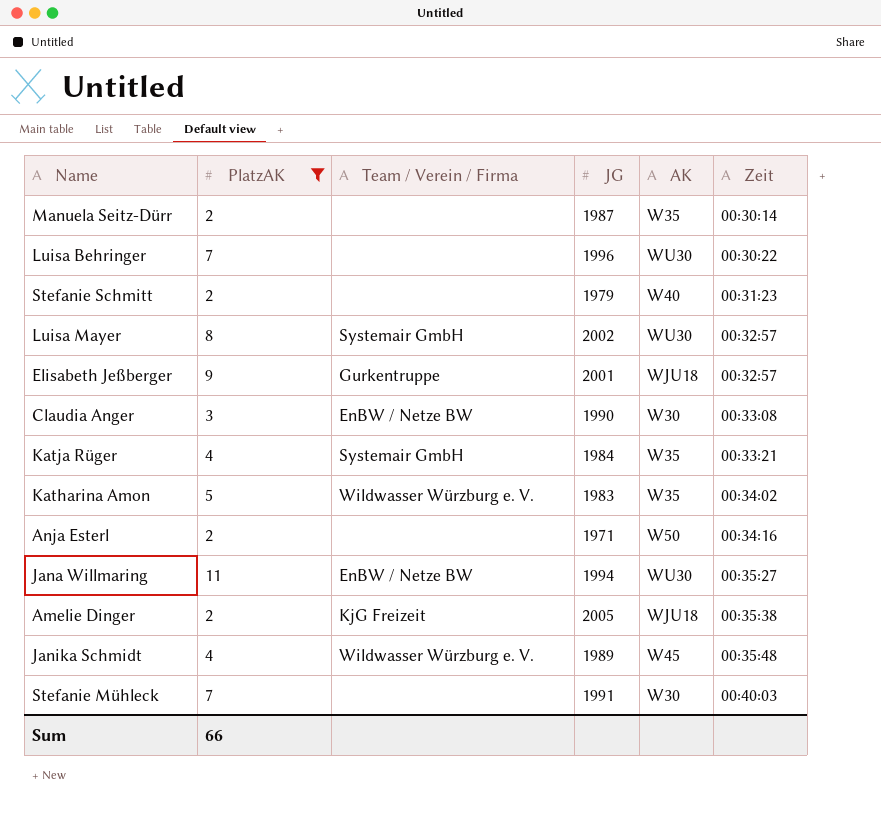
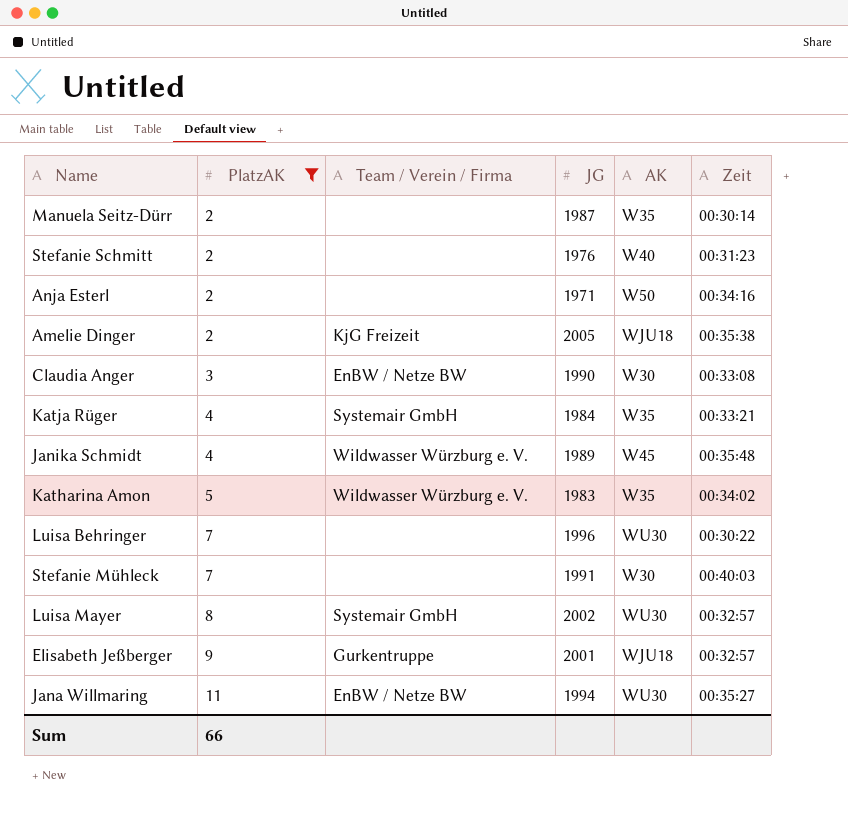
row order: Zeit ascending -> PlatzAK ascending
Stefanie Schmitt | JG: 1979 -> 1976

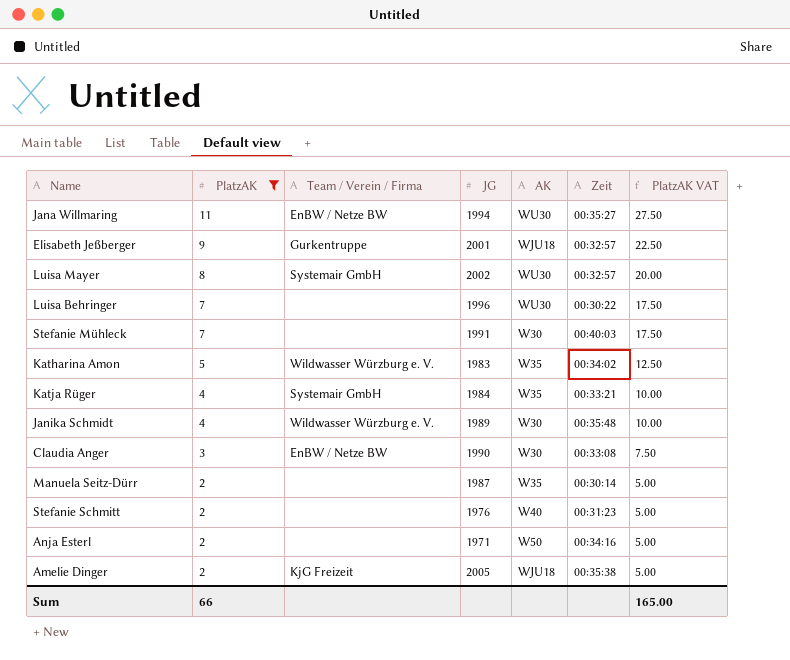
row order: PlatzAK ascending -> PlatzAK descending
column PlatzAK VAT | formula: none -> [PlatzAK] * 2.5
Janika Schmidt | AK: W45 -> W30

